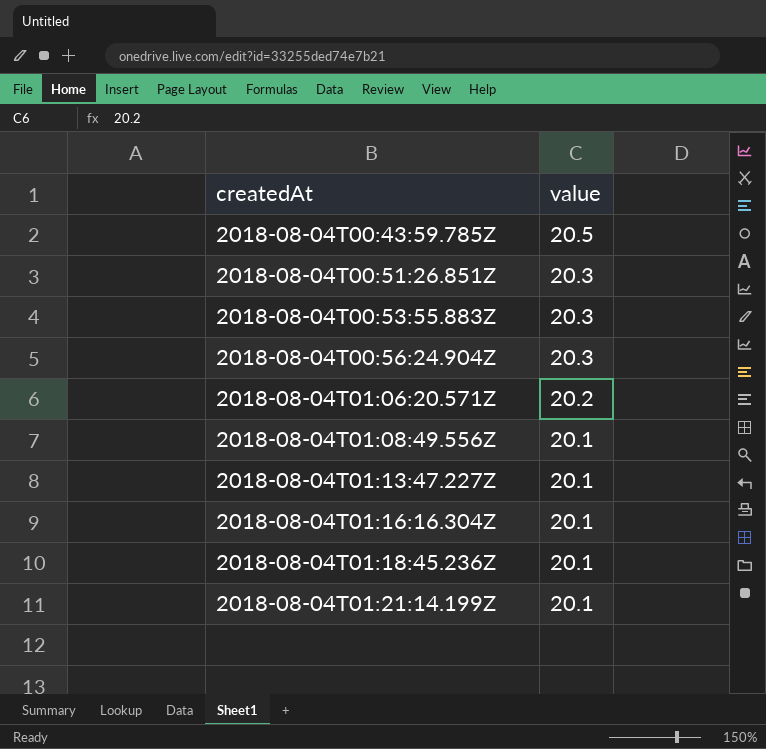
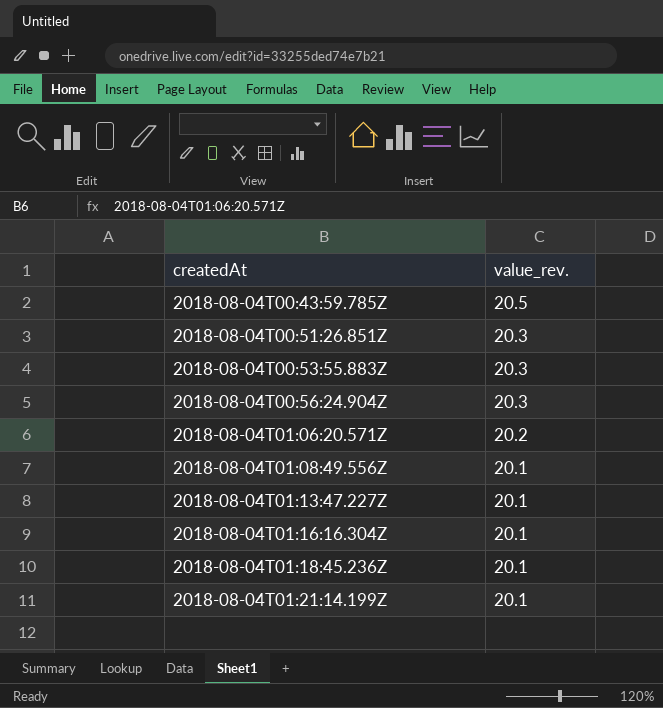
column name: value -> value_rev.

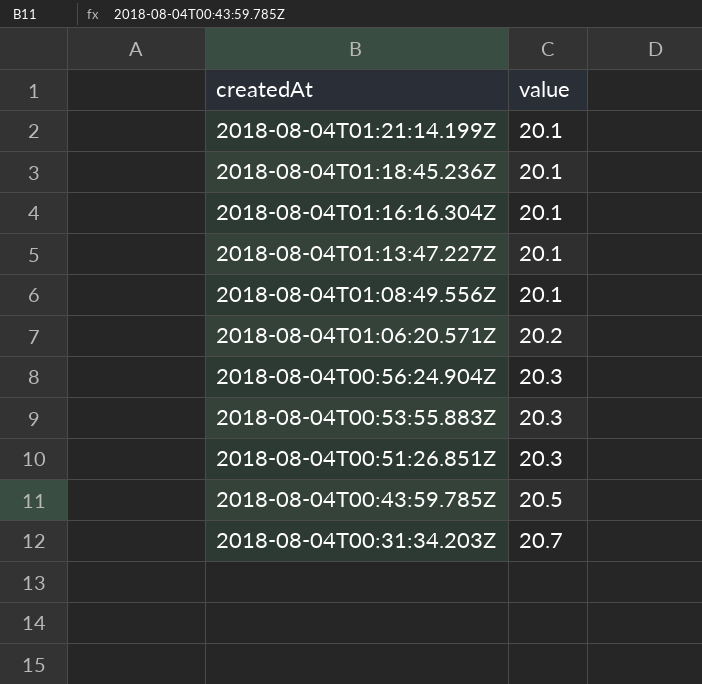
row order: createdAt ascending -> createdAt descending
column name: value_rev. -> value
row 2018-08-04T00:31:34.203Z: none -> 20.7

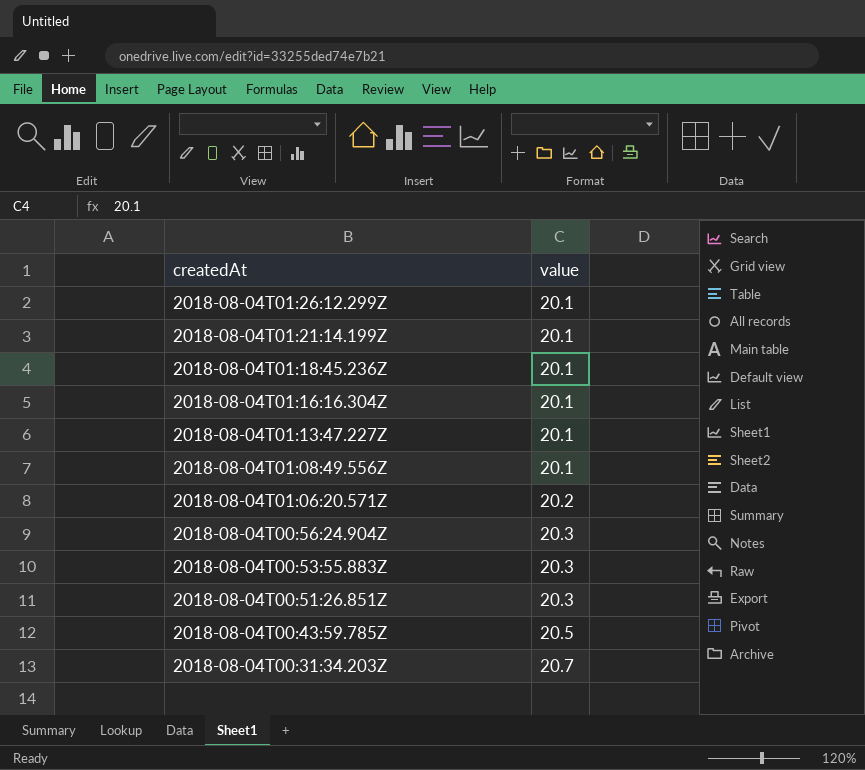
row 2018-08-04T01:26:12.299Z: none -> 20.1

